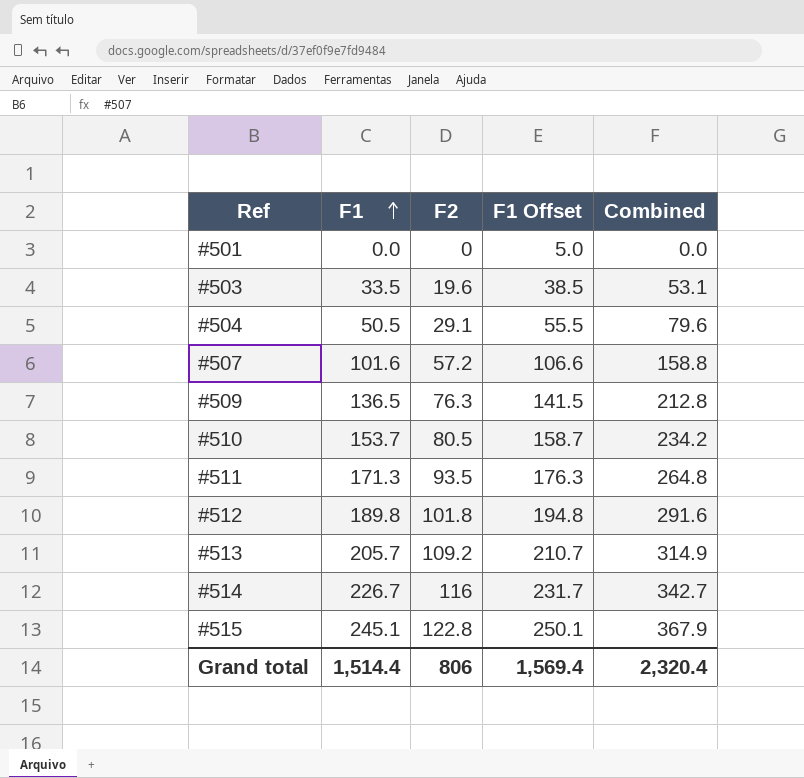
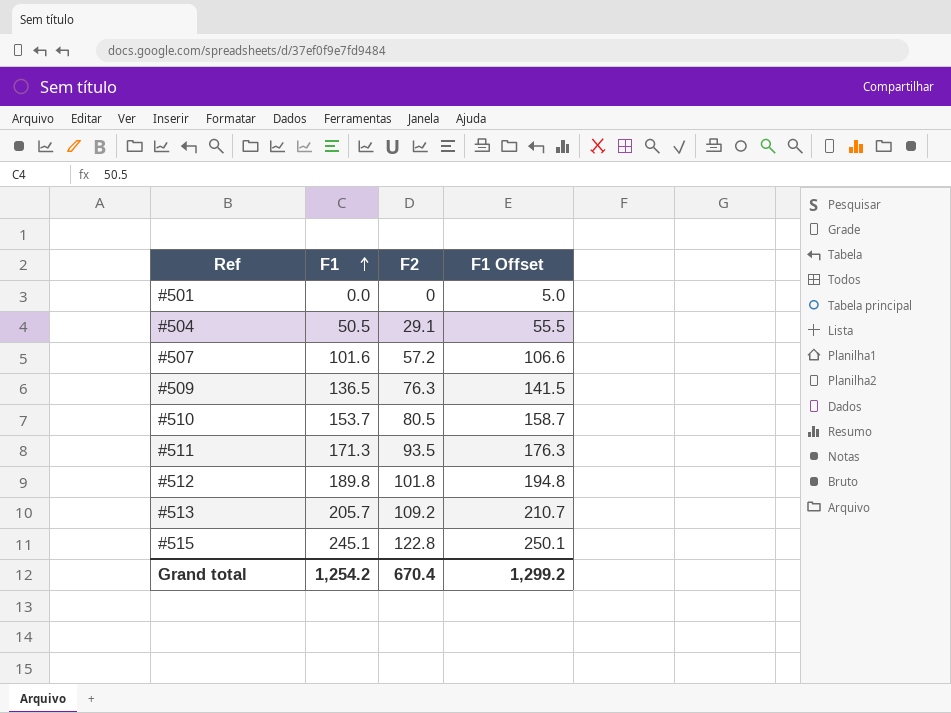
column Combined | formula: [F1] + [F2] -> none
row #503: 33.5 | 19.6 | 38.5 | 53.1 -> none
row #514: 226.7 | 116 | 231.7 | 342.7 -> none
Grand total | F1: 1,514.4 -> 1,254.2
Grand total | F2: 806 -> 670.4
Grand total | F1 Offset: 1,569.4 -> 1,299.2

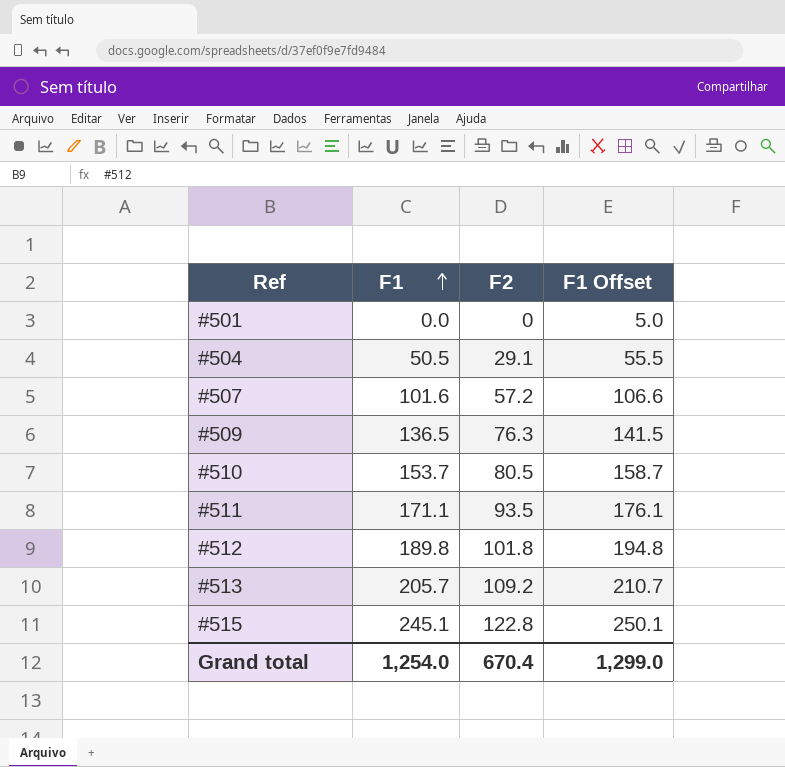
#511 | F1: 171.3 -> 171.1
#511 | F1 Offset: 176.3 -> 176.1
Grand total | F1: 1,254.2 -> 1,254.0
Grand total | F1 Offset: 1,299.2 -> 1,299.0

